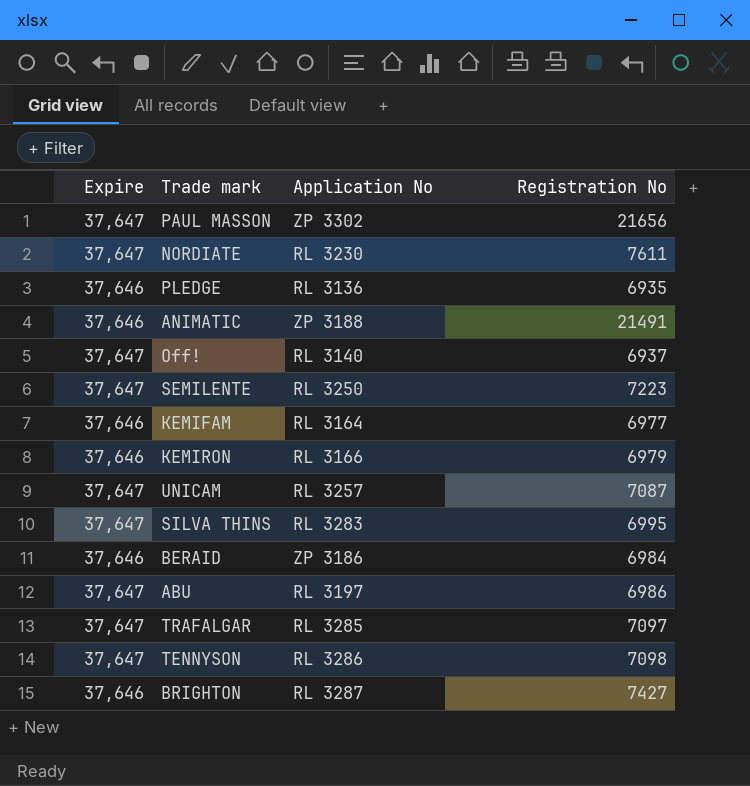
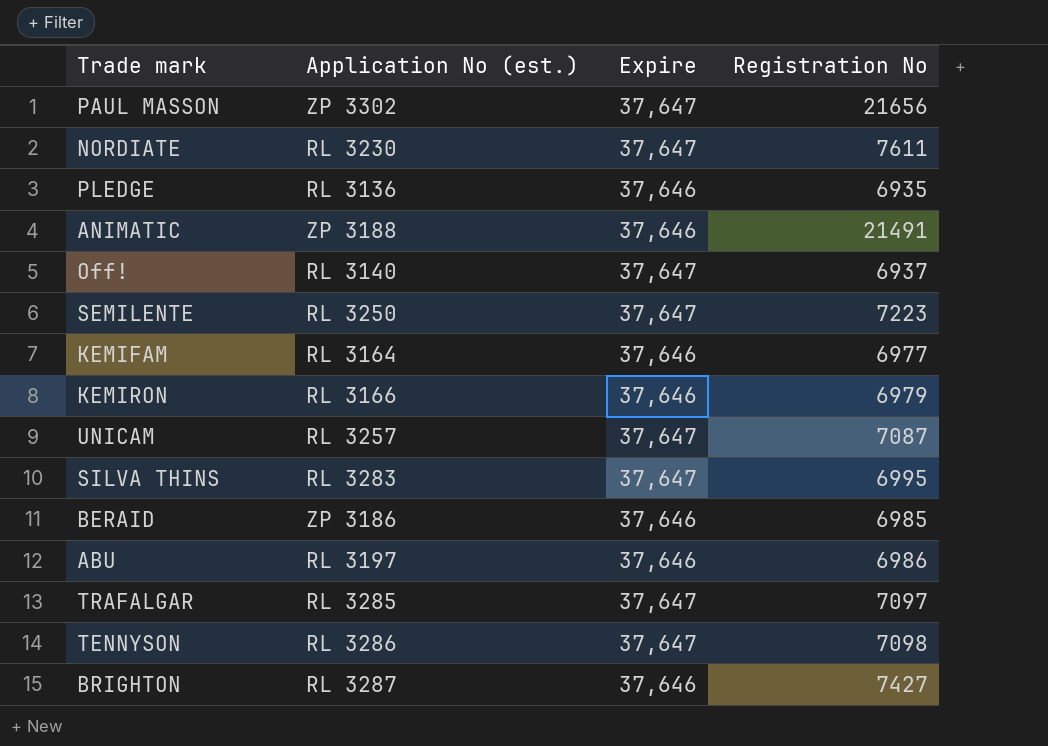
column name: Application No -> Application No (est.)
column Expire | position: 1 -> 3
BERAID | Registration No: 6984 -> 6985
ABU | Expire: 37,647 -> 37,646

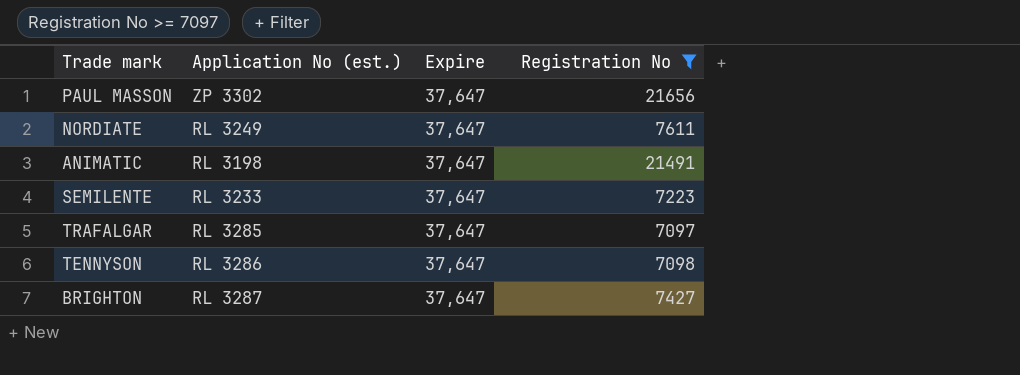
filter: none -> Registration No >= 7097
NORDIATE | Application No (est.): RL 3230 -> RL 3249
ANIMATIC | Application No (est.): ZP 3188 -> RL 3198
ANIMATIC | Expire: 37,646 -> 37,647
SEMILENTE | Application No (est.): RL 3250 -> RL 3233
BRIGHTON | Expire: 37,646 -> 37,647

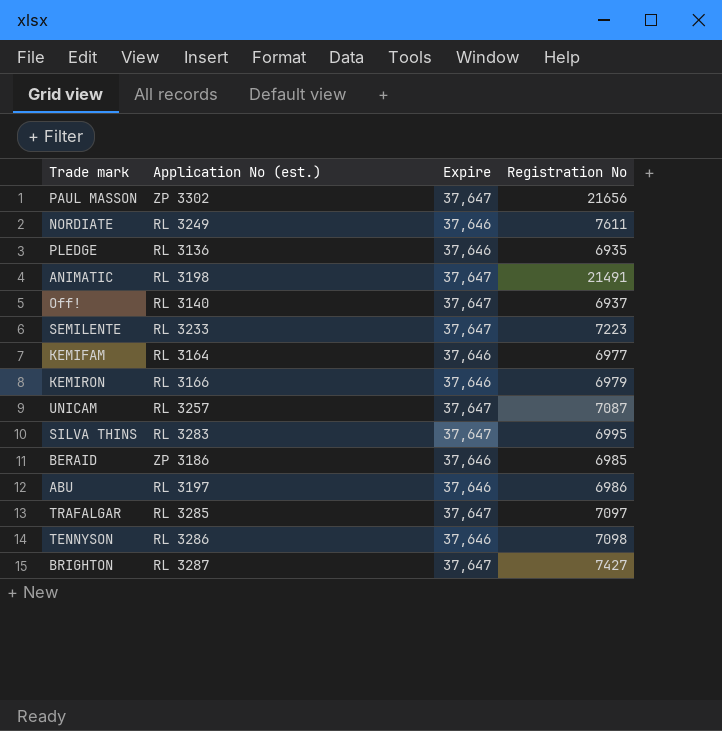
filter: Registration No >= 7097 -> none
NORDIATE | Expire: 37,647 -> 37,646
TENNYSON | Expire: 37,647 -> 37,646

